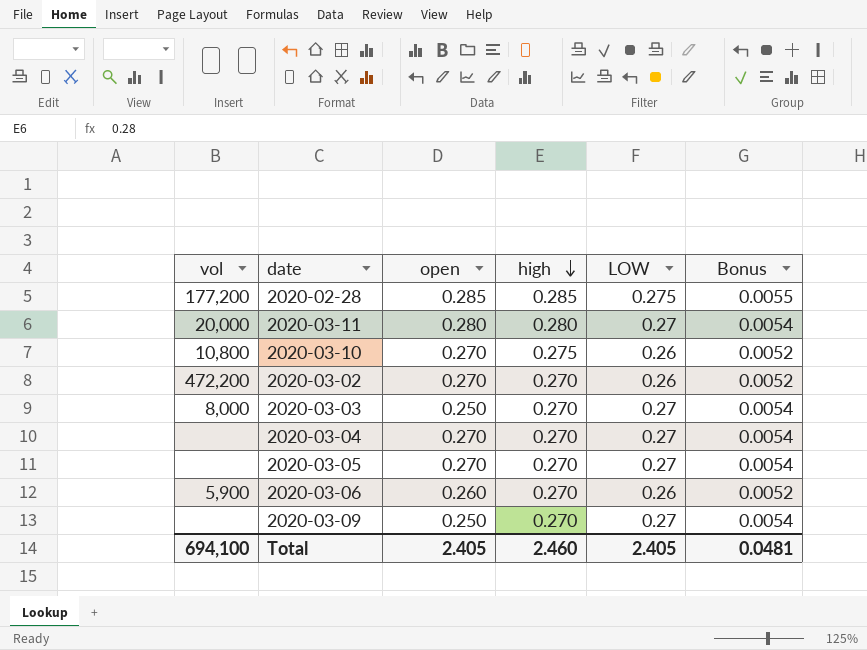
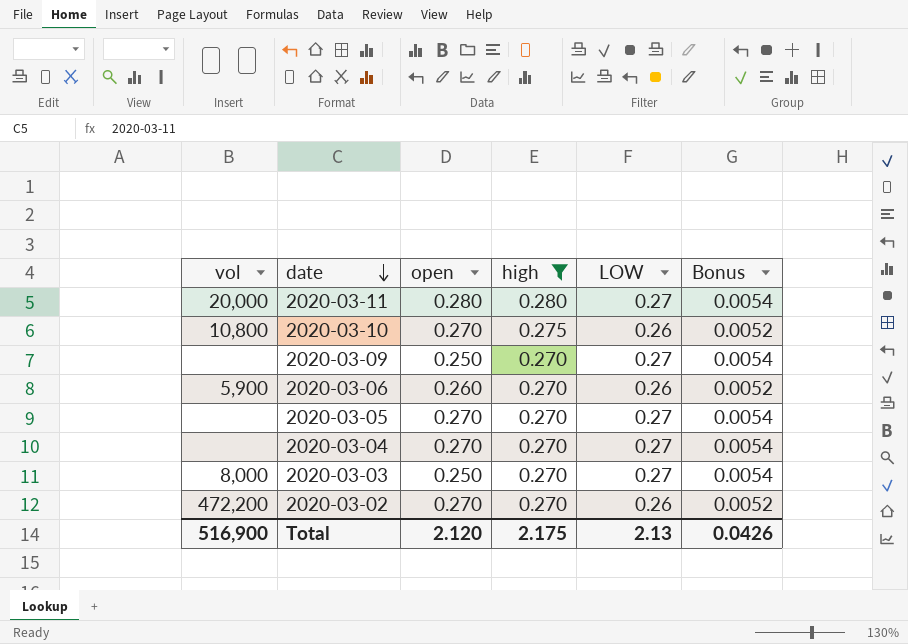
filter: none -> high != 0.285
row order: high descending -> date descending
Total | vol: 694,100 -> 516,900
Total | open: 2.405 -> 2.120
Total | high: 2.460 -> 2.175
Total | LOW: 2.405 -> 2.13
Total | Bonus: 0.0481 -> 0.0426

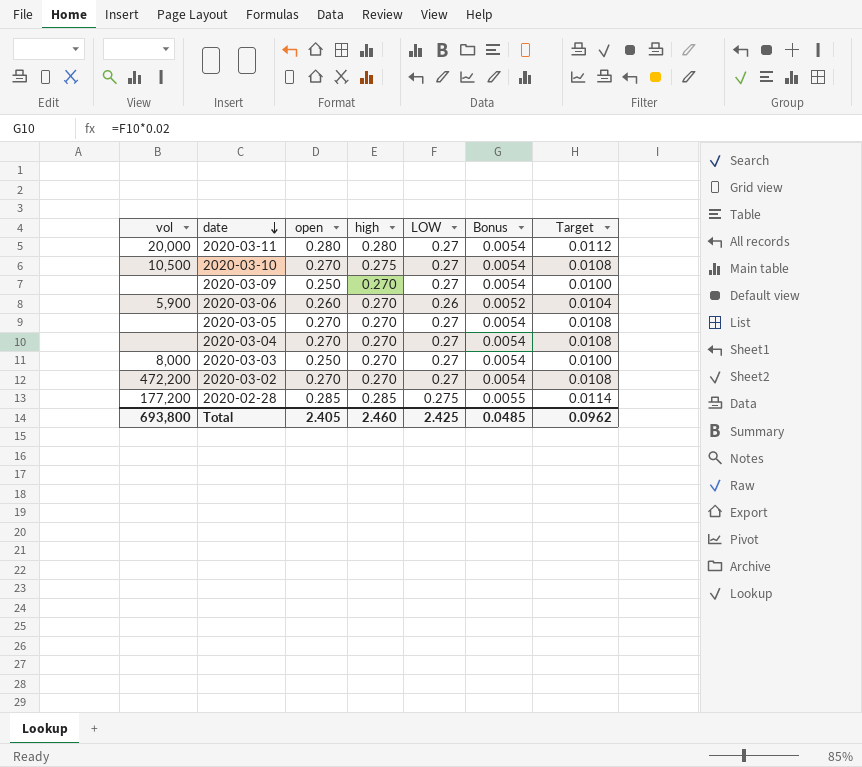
filter: high != 0.285 -> none
column Target | formula: none -> [open] * 0.04
2020-03-10 | vol: 10,800 -> 10,500
2020-03-10 | LOW: 0.26 -> 0.27
2020-03-10 | Bonus: 0.0052 -> 0.0054
2020-03-02 | LOW: 0.26 -> 0.27
2020-03-02 | Bonus: 0.0052 -> 0.0054
Total | vol: 516,900 -> 693,800
Total | open: 2.120 -> 2.405
Total | high: 2.175 -> 2.460
Total | LOW: 2.13 -> 2.425
Total | Bonus: 0.0426 -> 0.0485

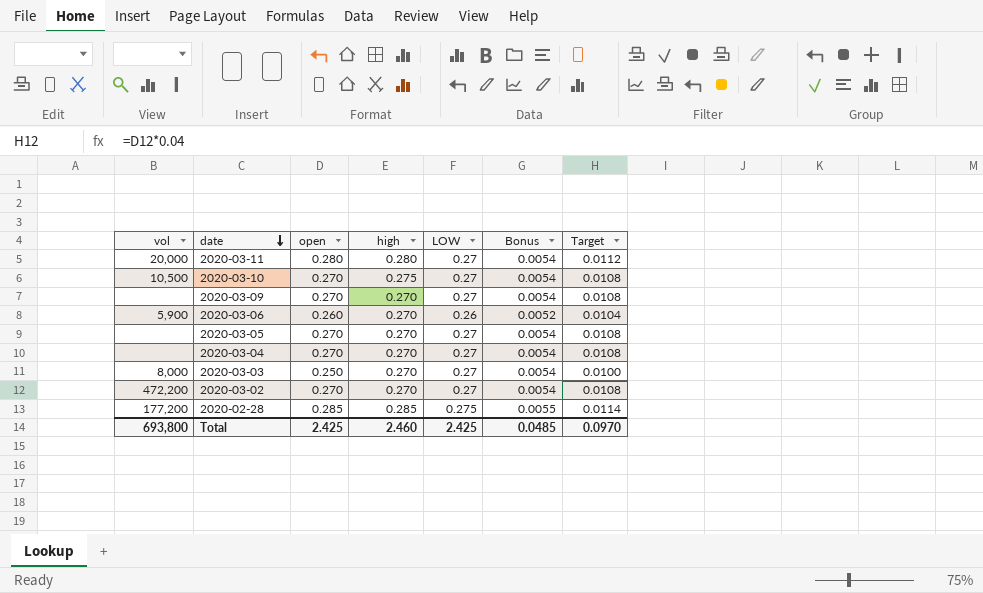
2020-03-09 | open: 0.250 -> 0.270
2020-03-09 | Target: 0.0100 -> 0.0108
Total | open: 2.405 -> 2.425
Total | Target: 0.0962 -> 0.0970

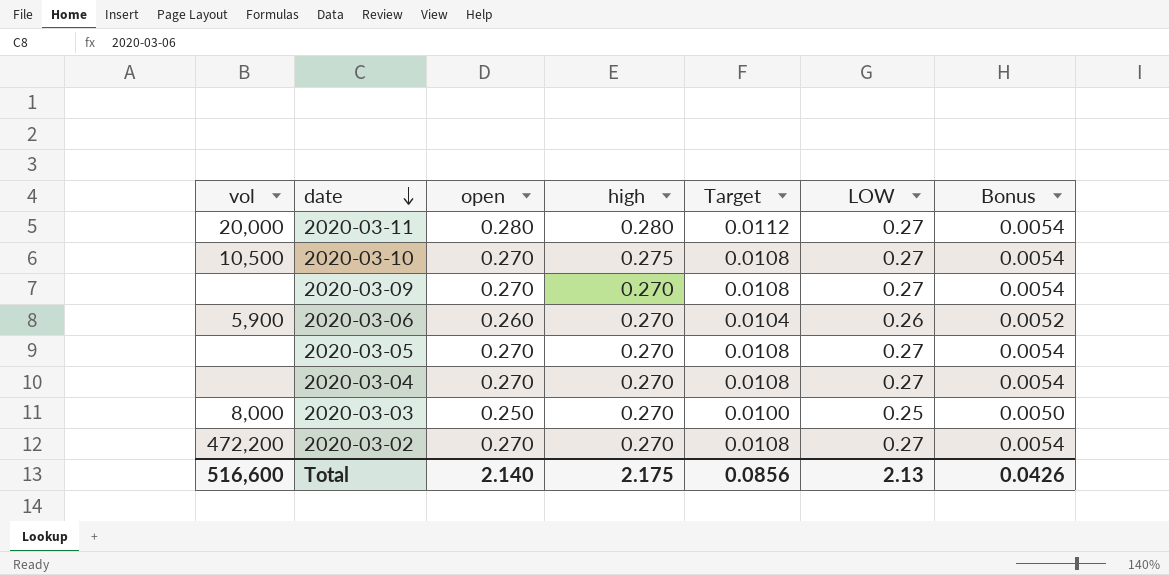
column Target | position: 7 -> 5
row 2020-02-28: 177,200 | 0.285 | 0.285 | 0.275 | 0.0055 | 0.0114 -> none
2020-03-03 | LOW: 0.27 -> 0.25
2020-03-03 | Bonus: 0.0054 -> 0.0050
Total | vol: 693,800 -> 516,600
Total | open: 2.425 -> 2.140
Total | high: 2.460 -> 2.175
Total | Target: 0.0970 -> 0.0856
Total | LOW: 2.425 -> 2.13
Total | Bonus: 0.0485 -> 0.0426

